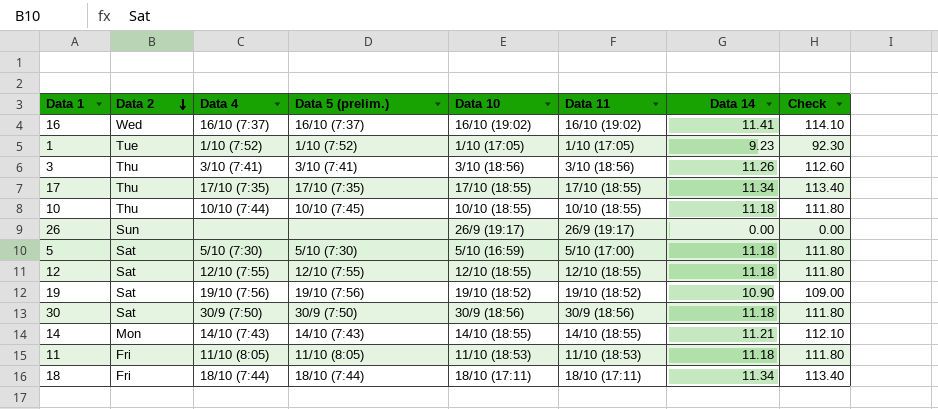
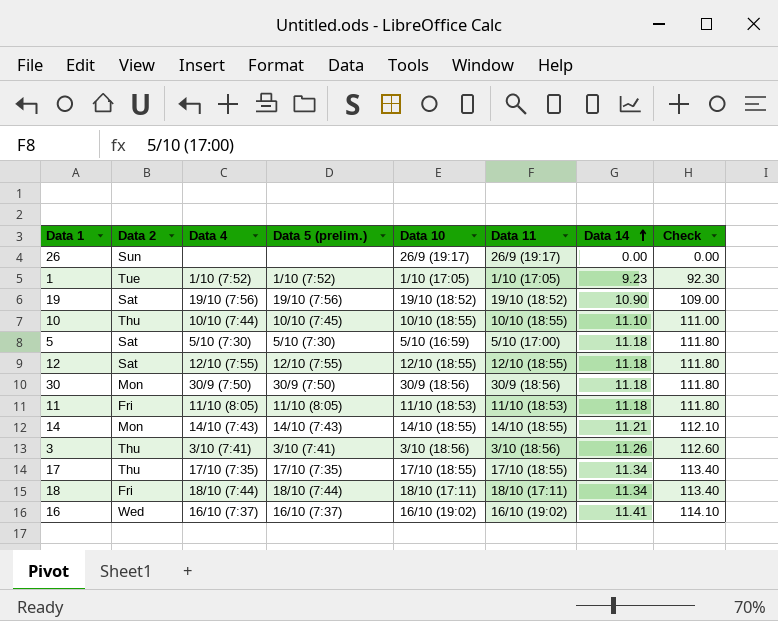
row order: Data 2 descending -> Data 14 ascending
10 | Data 14: 11.18 -> 11.10
10 | Check: 111.80 -> 111.00
30 | Data 2: Sat -> Mon

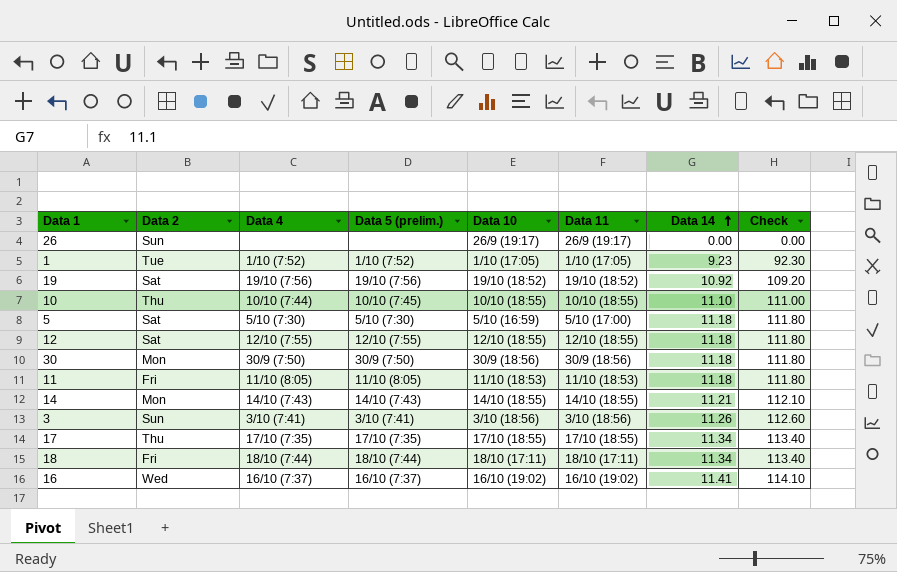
19 | Data 14: 10.90 -> 10.92
19 | Check: 109.00 -> 109.20
3 | Data 2: Thu -> Sun

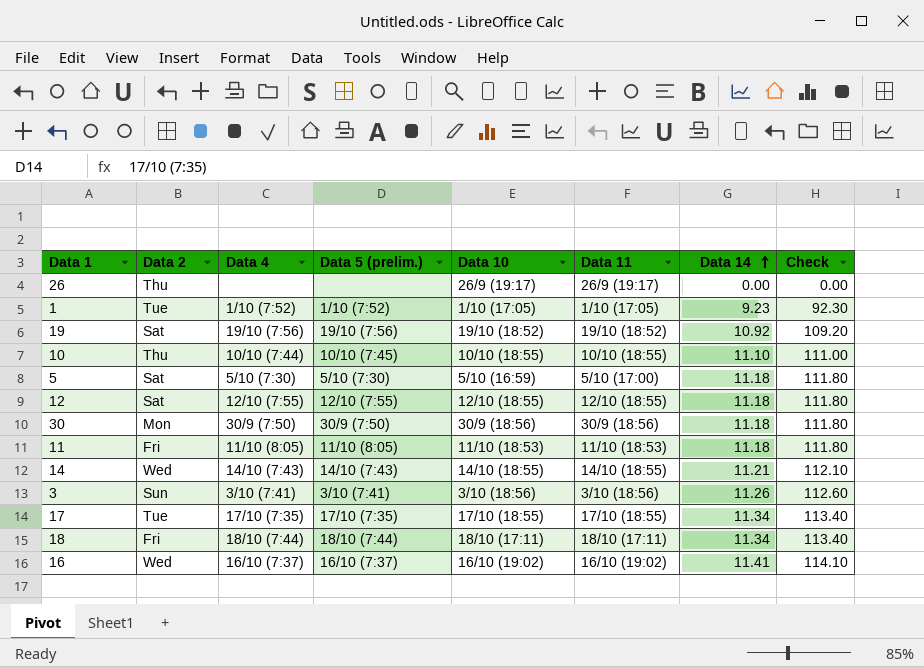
26 | Data 2: Sun -> Thu
14 | Data 2: Mon -> Wed
17 | Data 2: Thu -> Tue

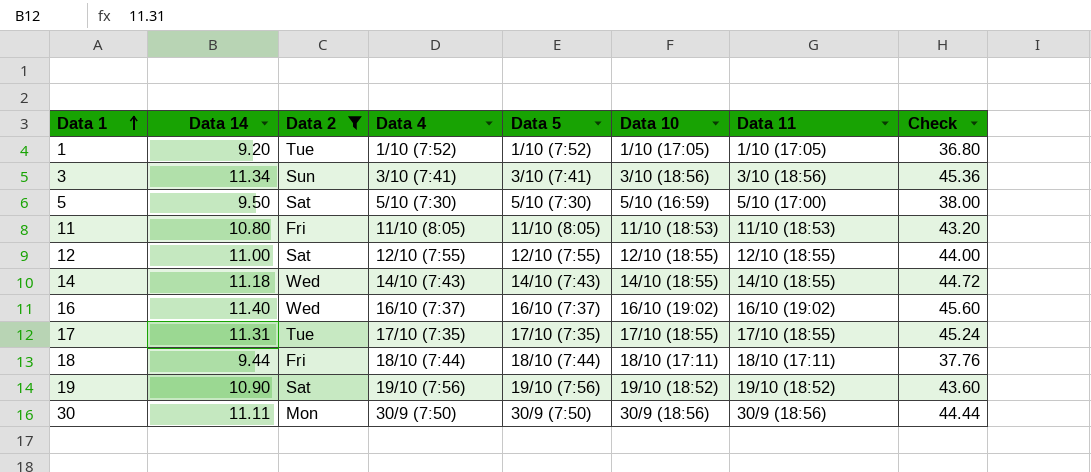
filter: none -> Data 2 != Thu
row order: Data 14 ascending -> Data 1 ascending
column Data 14 | position: 7 -> 2
column name: Data 5 (prelim.) -> Data 5
column Check | formula: [Data 14] * 10 -> [Data 14] * 4
1 | Data 14: 9.23 -> 9.20
3 | Data 14: 11.26 -> 11.34
5 | Data 14: 11.18 -> 9.50
11 | Data 14: 11.18 -> 10.80
12 | Data 14: 11.18 -> 11.00
14 | Data 14: 11.21 -> 11.18
16 | Data 14: 11.41 -> 11.40
17 | Data 14: 11.34 -> 11.31
18 | Data 14: 11.34 -> 9.44
19 | Data 14: 10.92 -> 10.90
30 | Data 14: 11.18 -> 11.11

